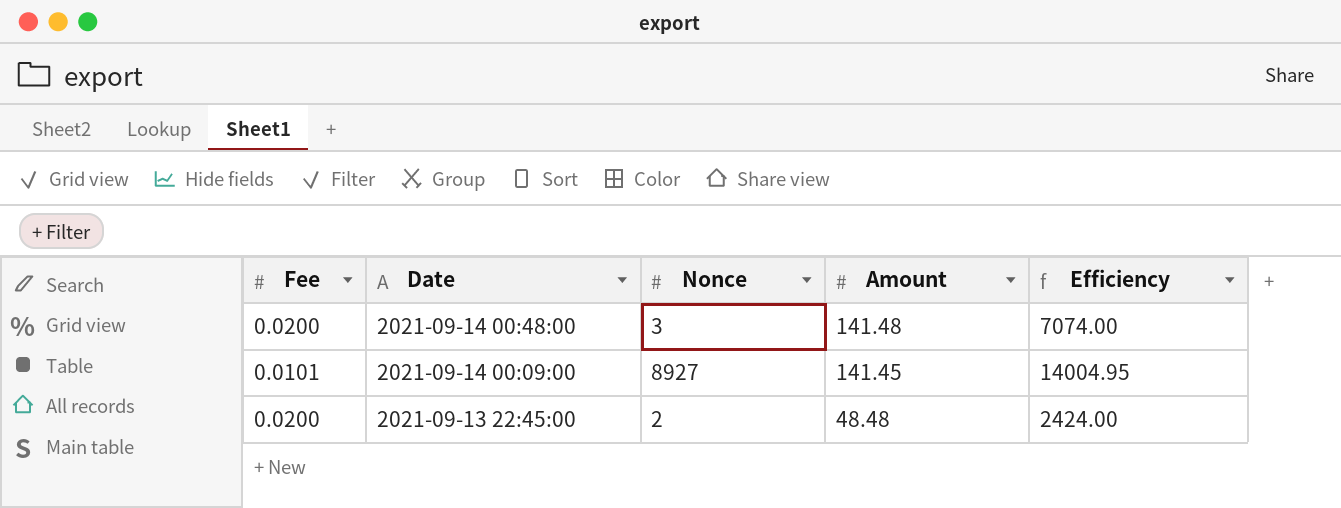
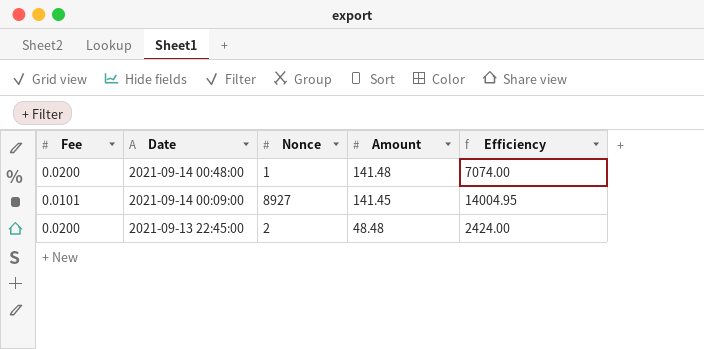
2021-09-14 00:48:00 | Nonce: 3 -> 1

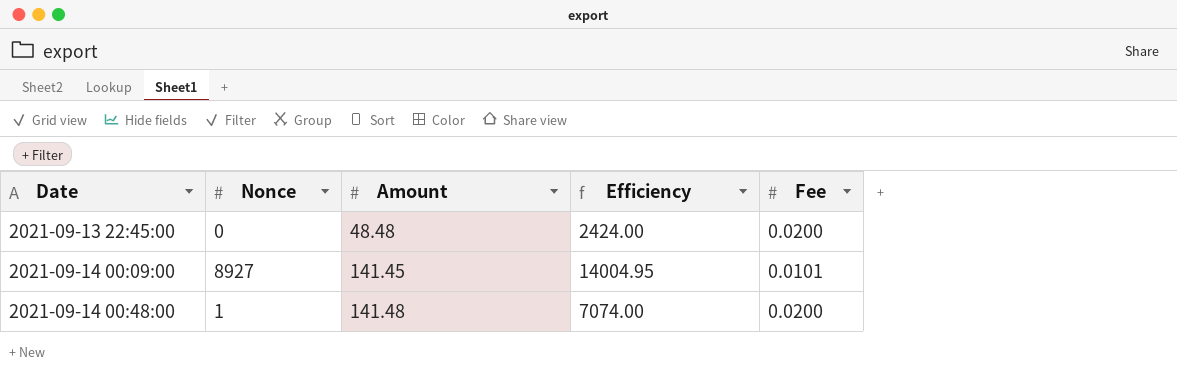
row order: Date descending -> Date ascending
column Fee | position: 1 -> 5
2021-09-13 22:45:00 | Nonce: 2 -> 0

